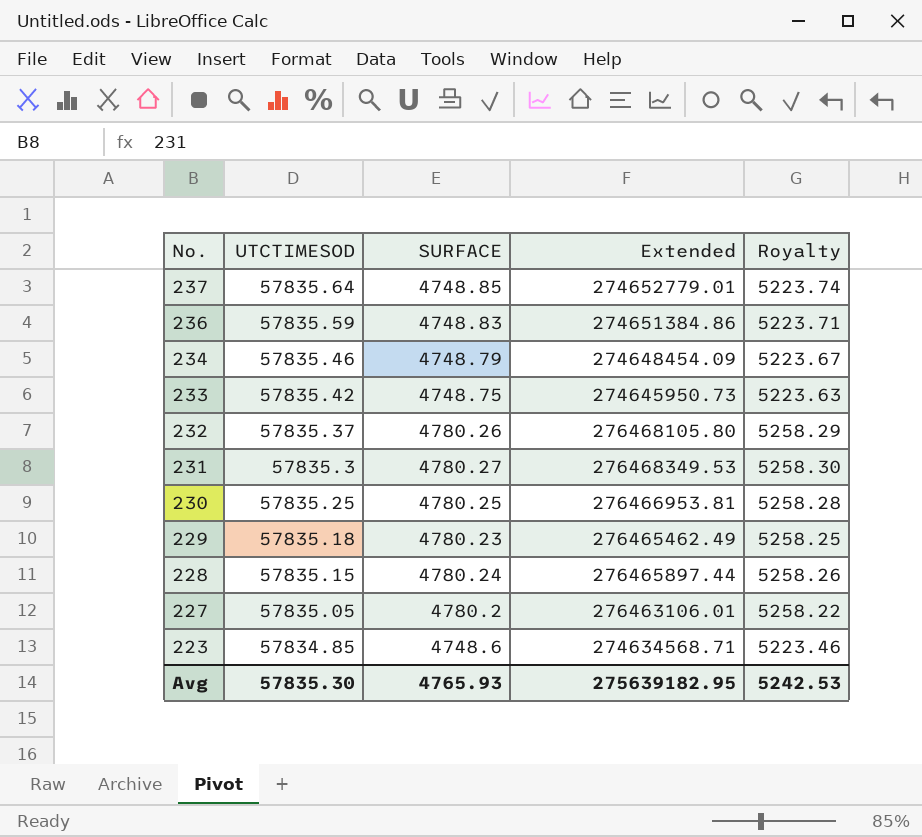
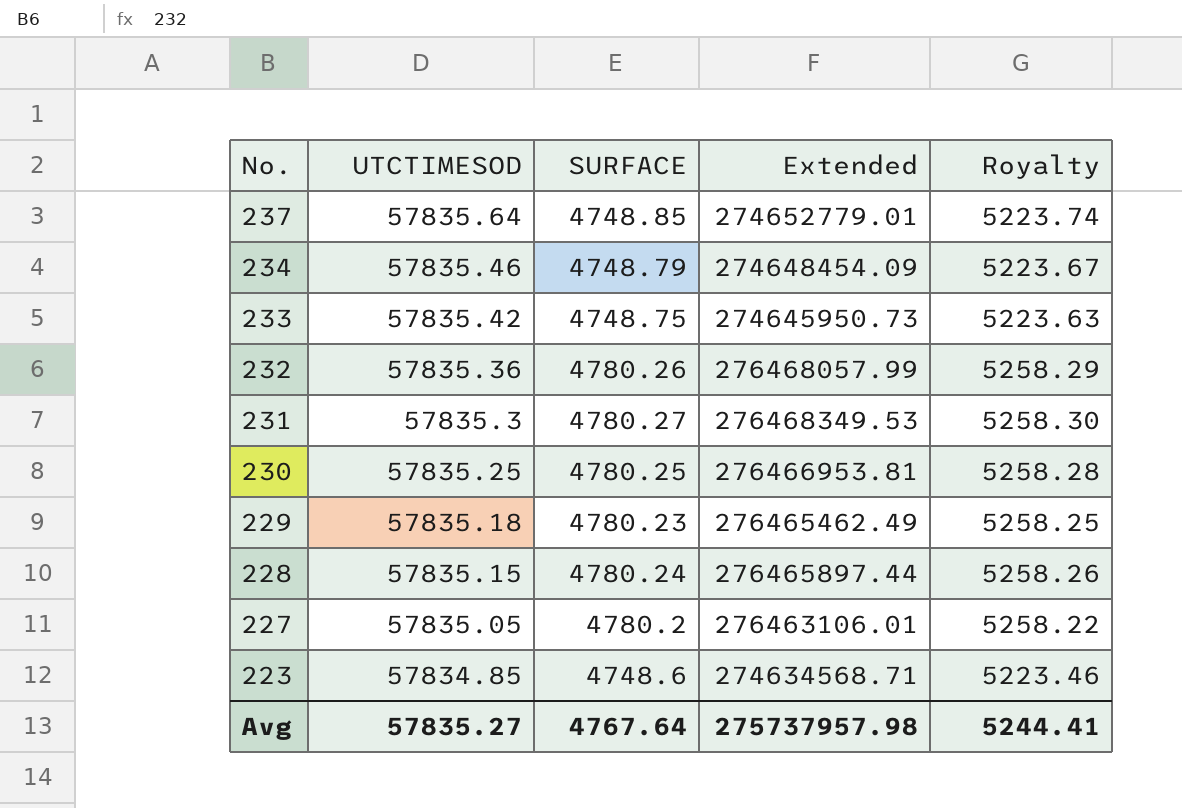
row 236: 57835.59 | 4748.83 | 274651384.86 | 5223.71 -> none
232 | UTCTIMESOD: 57835.37 -> 57835.36
232 | Extended: 276468105.80 -> 276468057.99
Avg | UTCTIMESOD: 57835.30 -> 57835.27
Avg | SURFACE: 4765.93 -> 4767.64
Avg | Extended: 275639182.95 -> 275737957.98
Avg | Royalty: 5242.53 -> 5244.41

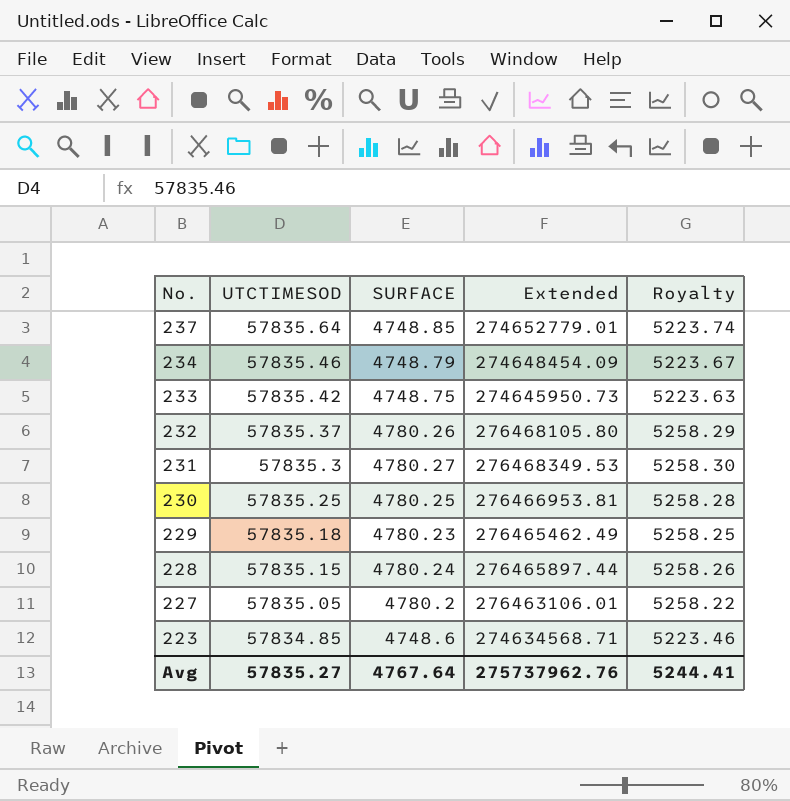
232 | UTCTIMESOD: 57835.36 -> 57835.37
232 | Extended: 276468057.99 -> 276468105.80
Avg | Extended: 275737957.98 -> 275737962.76

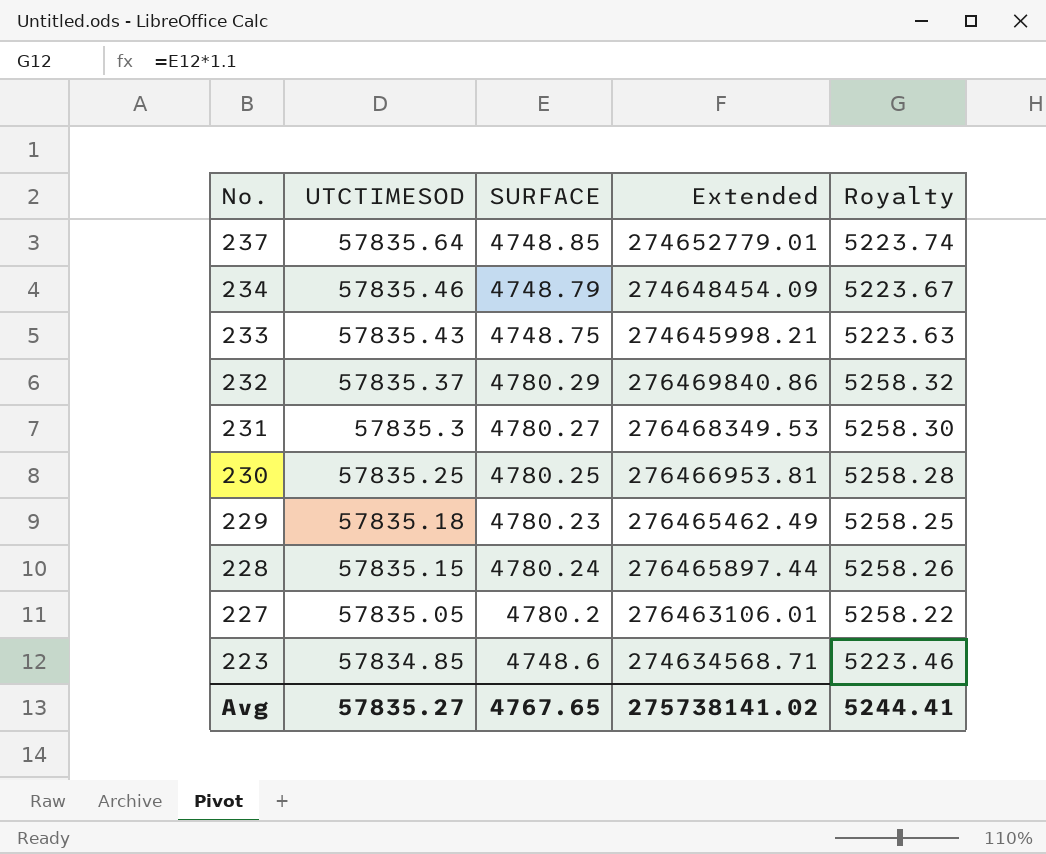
233 | UTCTIMESOD: 57835.42 -> 57835.43
233 | Extended: 274645950.73 -> 274645998.21
232 | SURFACE: 4780.26 -> 4780.29
232 | Extended: 276468105.80 -> 276469840.86
232 | Royalty: 5258.29 -> 5258.32
Avg | SURFACE: 4767.64 -> 4767.65
Avg | Extended: 275737962.76 -> 275738141.02

